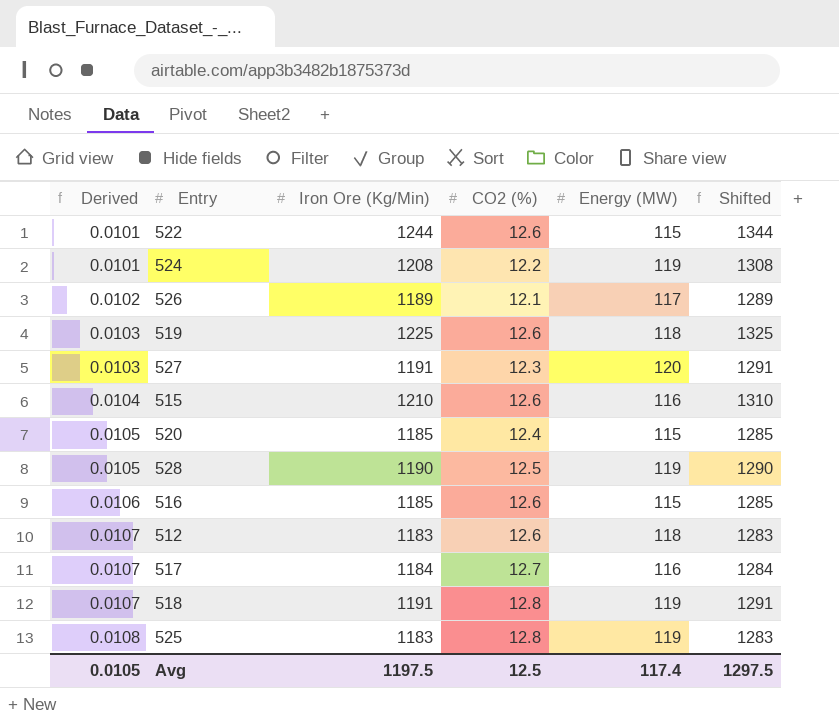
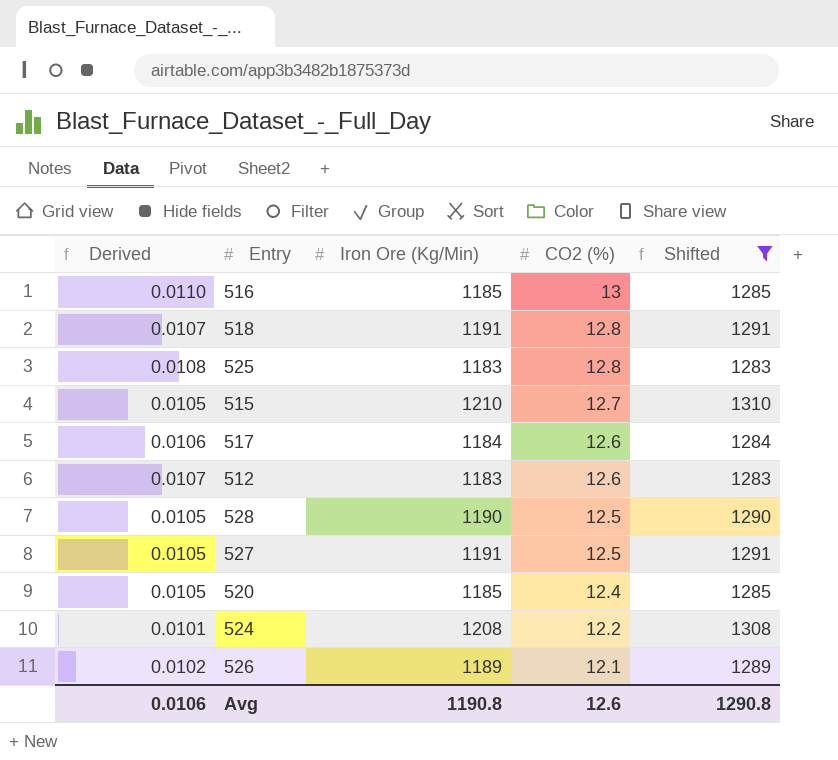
filter: none -> Shifted <= 1310
row order: Derived ascending -> CO2 (%) descending
column Energy (MW) | position: 5 -> none
516 | Derived: 0.0106 -> 0.0110
516 | CO2 (%): 12.6 -> 13
515 | Derived: 0.0104 -> 0.0105
515 | CO2 (%): 12.6 -> 12.7
517 | Derived: 0.0107 -> 0.0106
517 | CO2 (%): 12.7 -> 12.6
527 | Derived: 0.0103 -> 0.0105
527 | CO2 (%): 12.3 -> 12.5
Avg | Derived: 0.0105 -> 0.0106
Avg | Iron Ore (Kg/Min): 1197.5 -> 1190.8
Avg | CO2 (%): 12.5 -> 12.6
Avg | Shifted: 1297.5 -> 1290.8

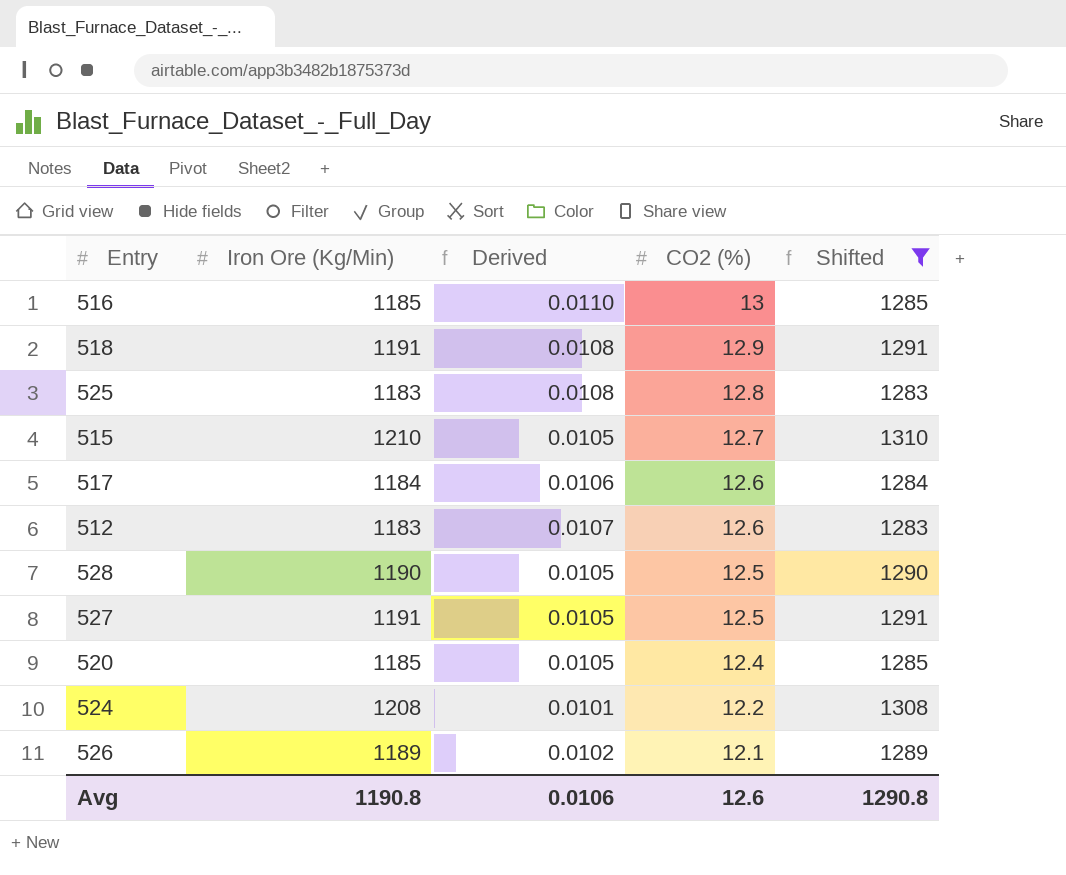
column Derived | position: 1 -> 3
518 | Derived: 0.0107 -> 0.0108
518 | CO2 (%): 12.8 -> 12.9

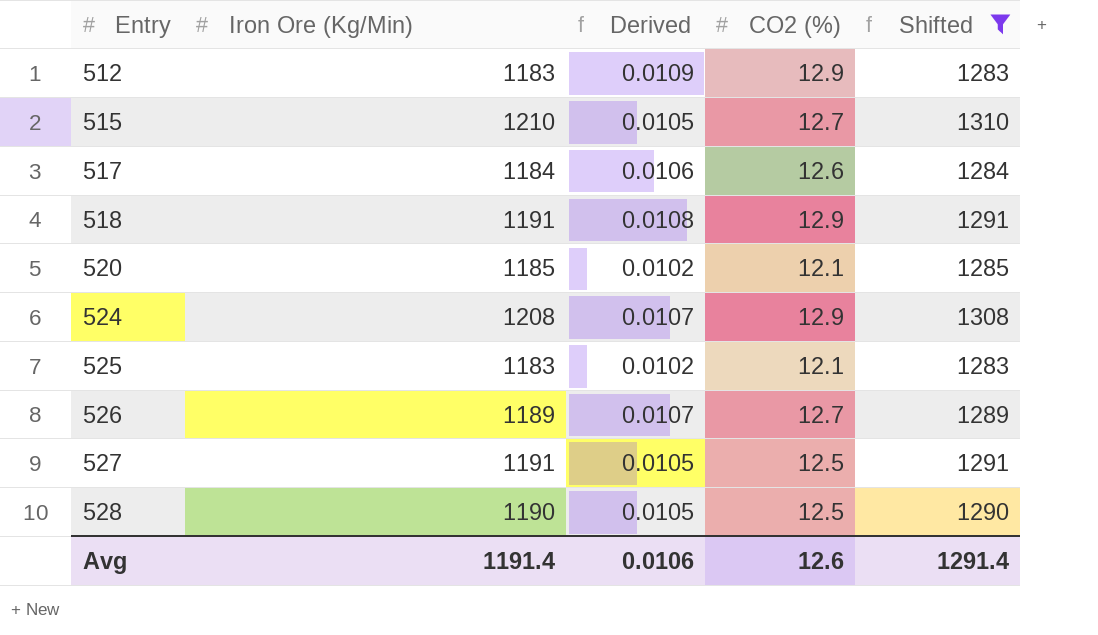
row order: CO2 (%) descending -> Entry ascending
row 516: 1185 | 0.0110 | 13 | 1285 -> none
512 | Derived: 0.0107 -> 0.0109
512 | CO2 (%): 12.6 -> 12.9
520 | Derived: 0.0105 -> 0.0102
520 | CO2 (%): 12.4 -> 12.1
524 | Derived: 0.0101 -> 0.0107
524 | CO2 (%): 12.2 -> 12.9
525 | Derived: 0.0108 -> 0.0102
525 | CO2 (%): 12.8 -> 12.1
526 | Derived: 0.0102 -> 0.0107
526 | CO2 (%): 12.1 -> 12.7
Avg | Iron Ore (Kg/Min): 1190.8 -> 1191.4
Avg | Shifted: 1290.8 -> 1291.4

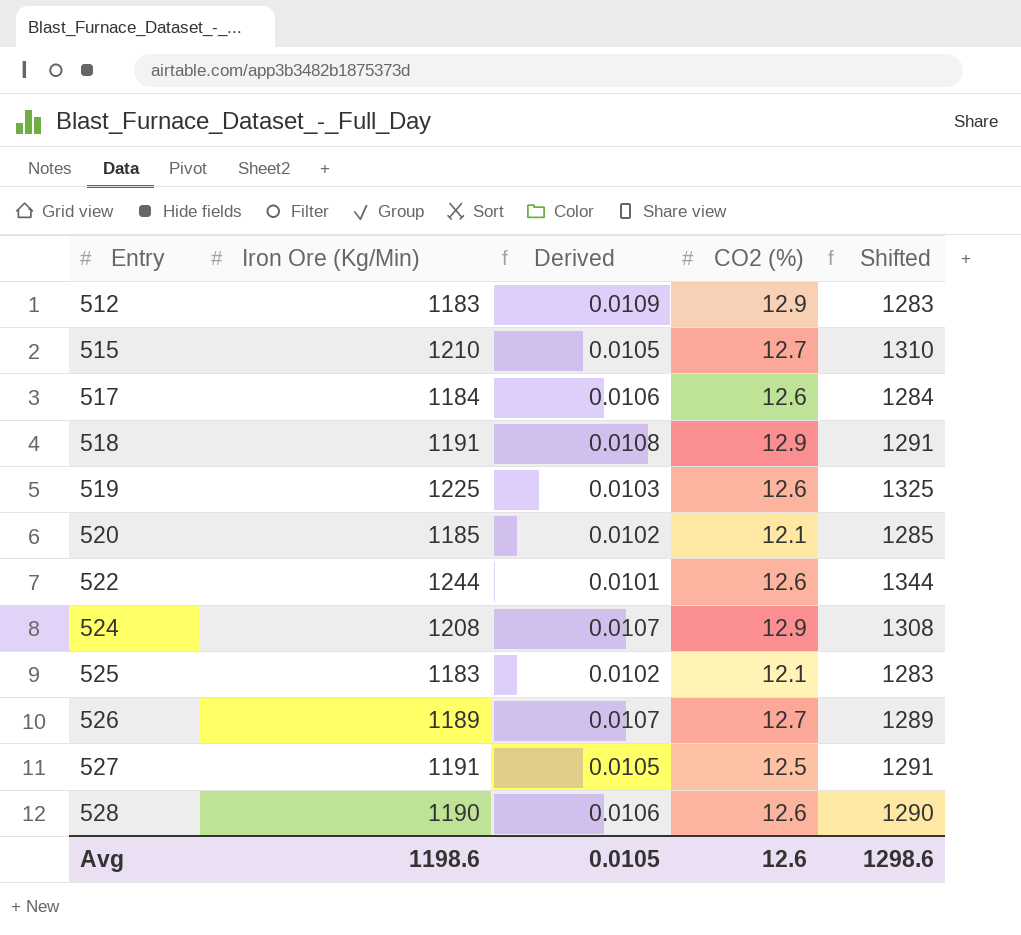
filter: Shifted <= 1310 -> none
528 | Derived: 0.0105 -> 0.0106
528 | CO2 (%): 12.5 -> 12.6
Avg | Iron Ore (Kg/Min): 1191.4 -> 1198.6
Avg | Derived: 0.0106 -> 0.0105
Avg | Shifted: 1291.4 -> 1298.6

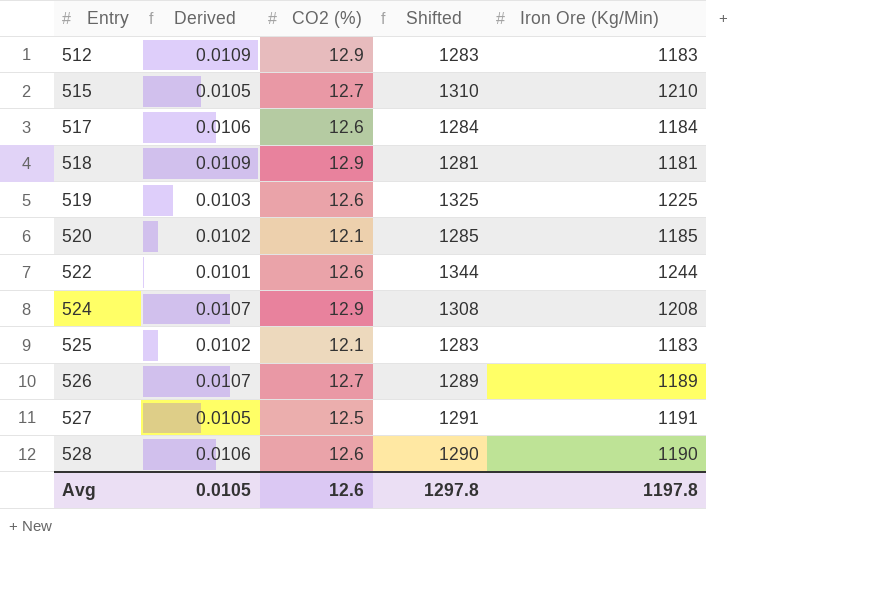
column Iron Ore (Kg/Min) | position: 2 -> 5
518 | Derived: 0.0108 -> 0.0109
518 | Shifted: 1291 -> 1281
518 | Iron Ore (Kg/Min): 1191 -> 1181
Avg | Shifted: 1298.6 -> 1297.8
Avg | Iron Ore (Kg/Min): 1198.6 -> 1197.8

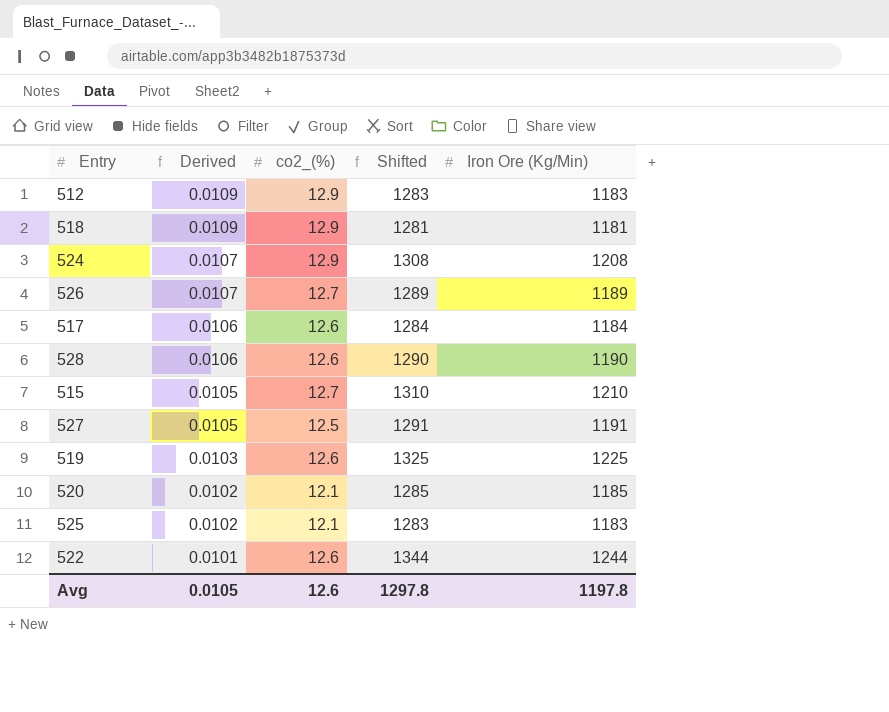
row order: Entry ascending -> Derived descending
column name: CO2 (%) -> co2_(%)

